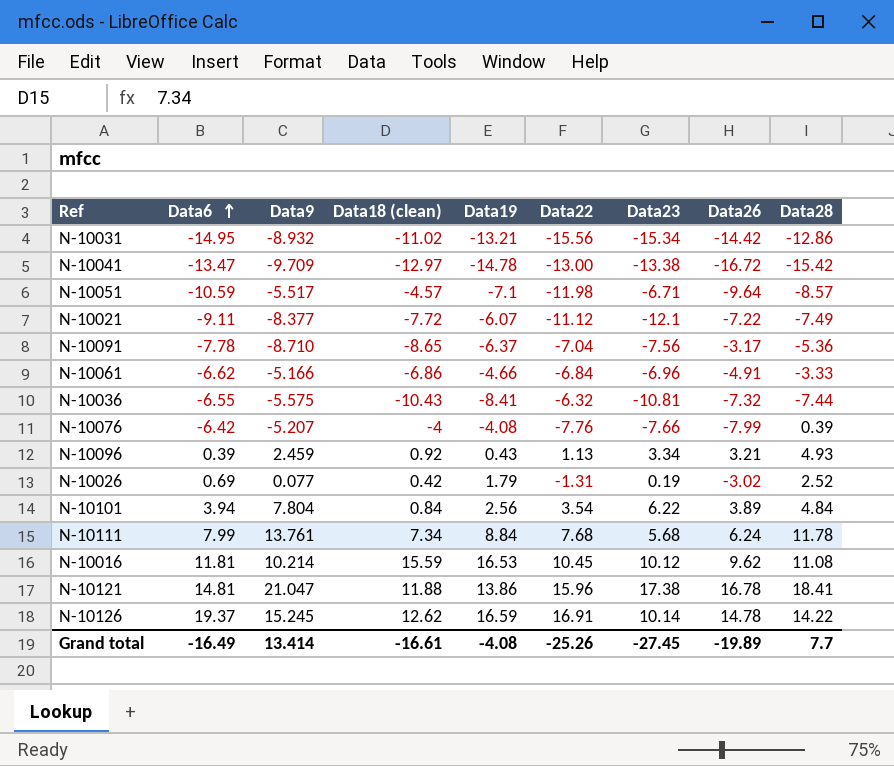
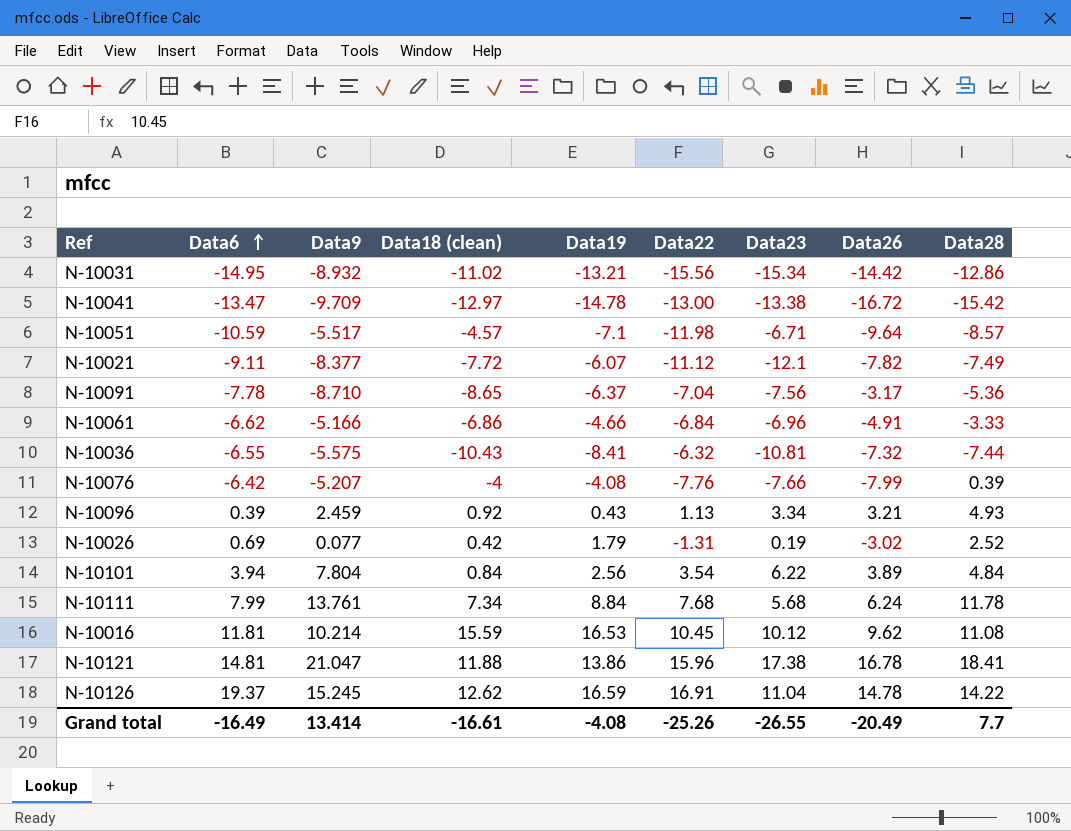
N-10021 | Data26: -7.22 -> -7.82
N-10126 | Data23: 10.14 -> 11.04
Grand total | Data23: -27.45 -> -26.55
Grand total | Data26: -19.89 -> -20.49

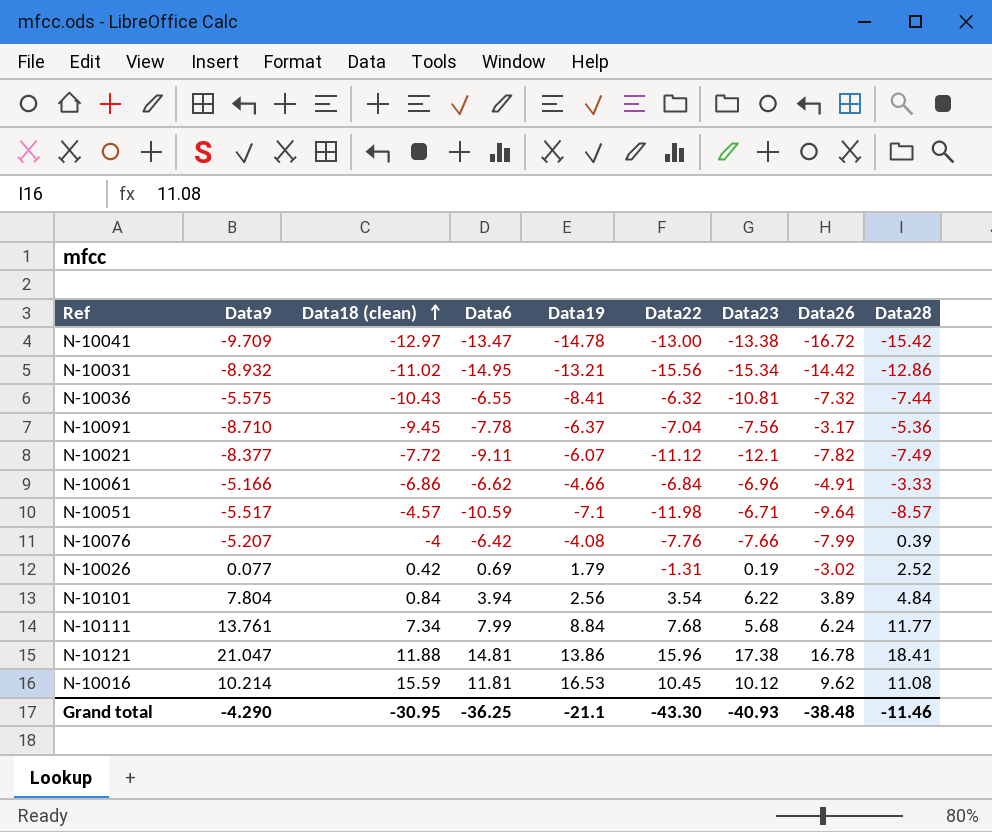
row order: Data6 ascending -> Data18 (clean) ascending
column Data6 | position: 2 -> 4
row N-10096: 0.39 | 2.459 | 0.92 | 0.43 | 1.13 | 3.34 | 3.21 | 4.93 -> none
row N-10126: 19.37 | 15.245 | 12.62 | 16.59 | 16.91 | 11.04 | 14.78 | 14.22 -> none
N-10091 | Data18 (clean): -8.65 -> -9.45
N-10111 | Data28: 11.78 -> 11.77
Grand total | Data9: 13.414 -> -4.290
Grand total | Data18 (clean): -16.61 -> -30.95
Grand total | Data6: -16.49 -> -36.25
Grand total | Data19: -4.08 -> -21.1
Grand total | Data22: -25.26 -> -43.30
Grand total | Data23: -26.55 -> -40.93
Grand total | Data26: -20.49 -> -38.48
Grand total | Data28: 7.7 -> -11.46

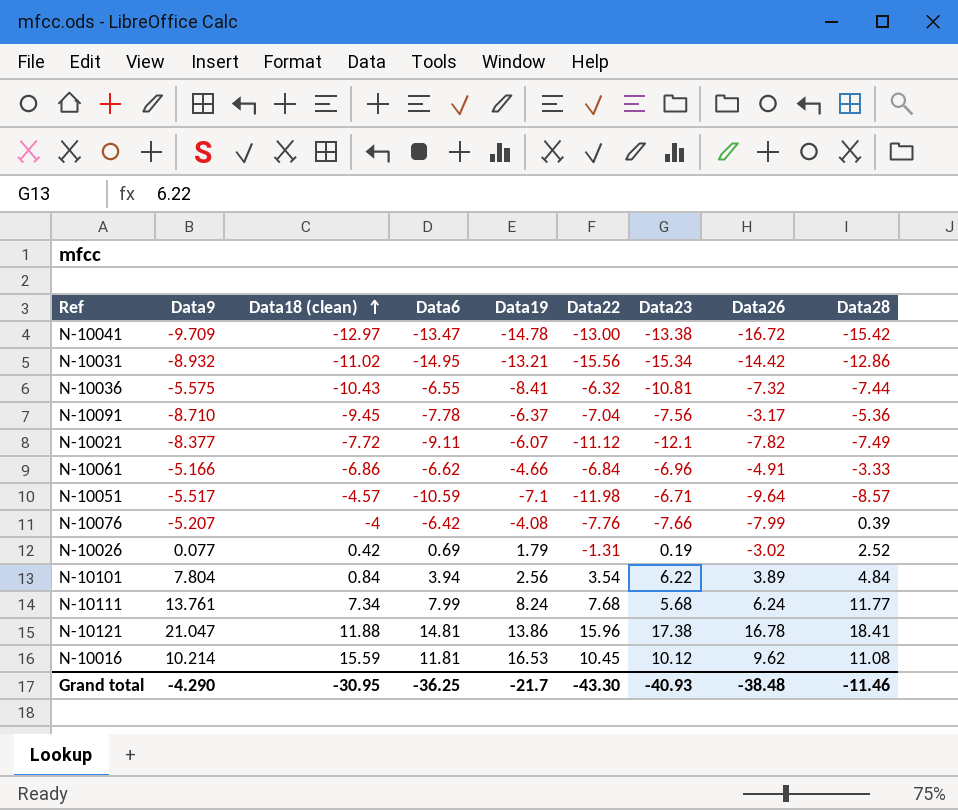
N-10111 | Data19: 8.84 -> 8.24
Grand total | Data19: -21.1 -> -21.7

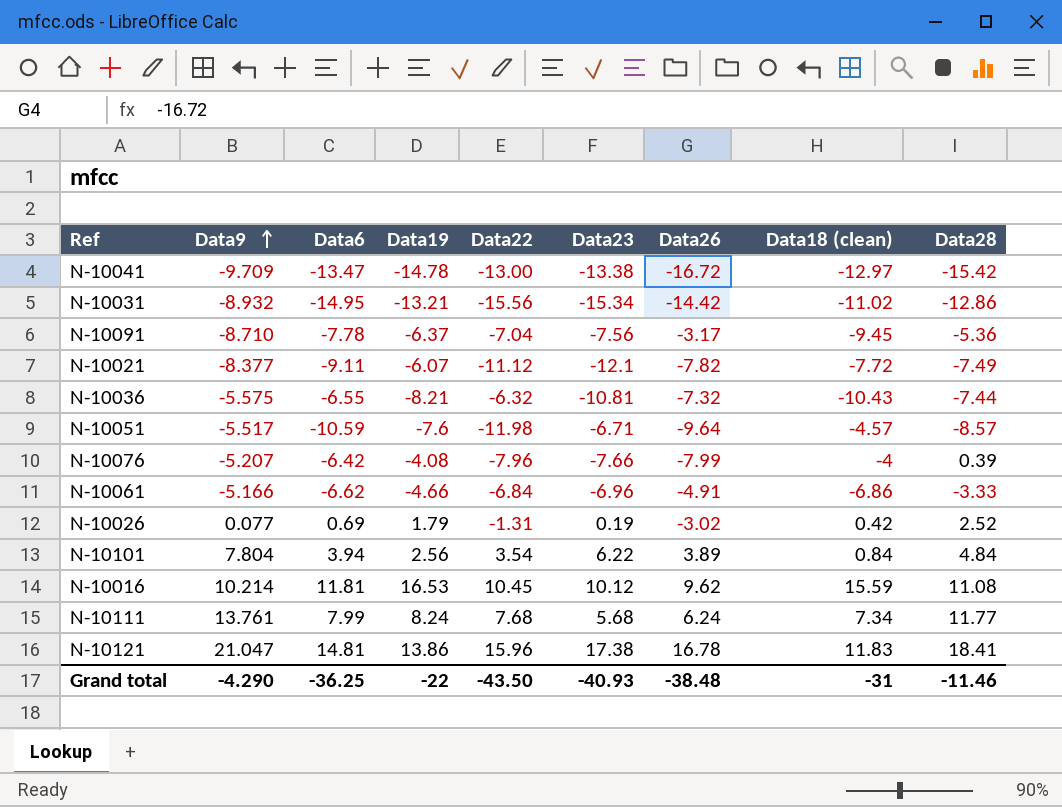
row order: Data18 (clean) ascending -> Data9 ascending
column Data18 (clean) | position: 3 -> 8
N-10036 | Data19: -8.41 -> -8.21
N-10051 | Data19: -7.1 -> -7.6
N-10076 | Data22: -7.76 -> -7.96
N-10121 | Data18 (clean): 11.88 -> 11.83
Grand total | Data19: -21.7 -> -22
Grand total | Data22: -43.30 -> -43.50
Grand total | Data18 (clean): -30.95 -> -31

